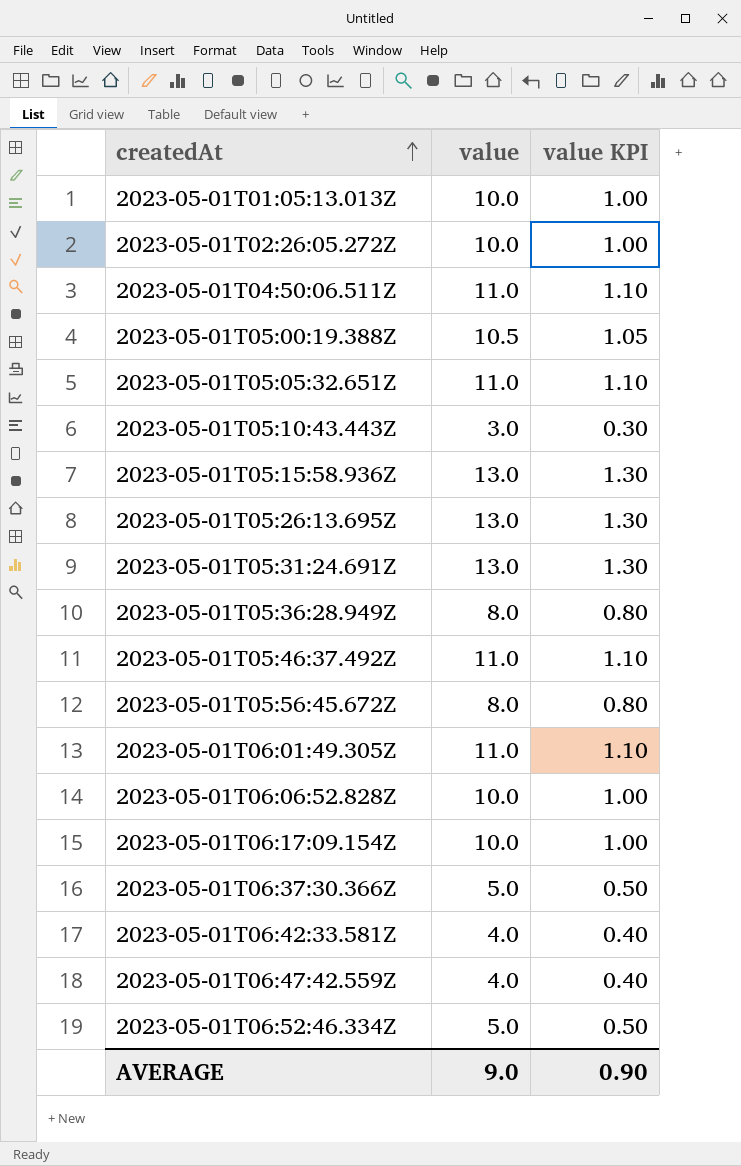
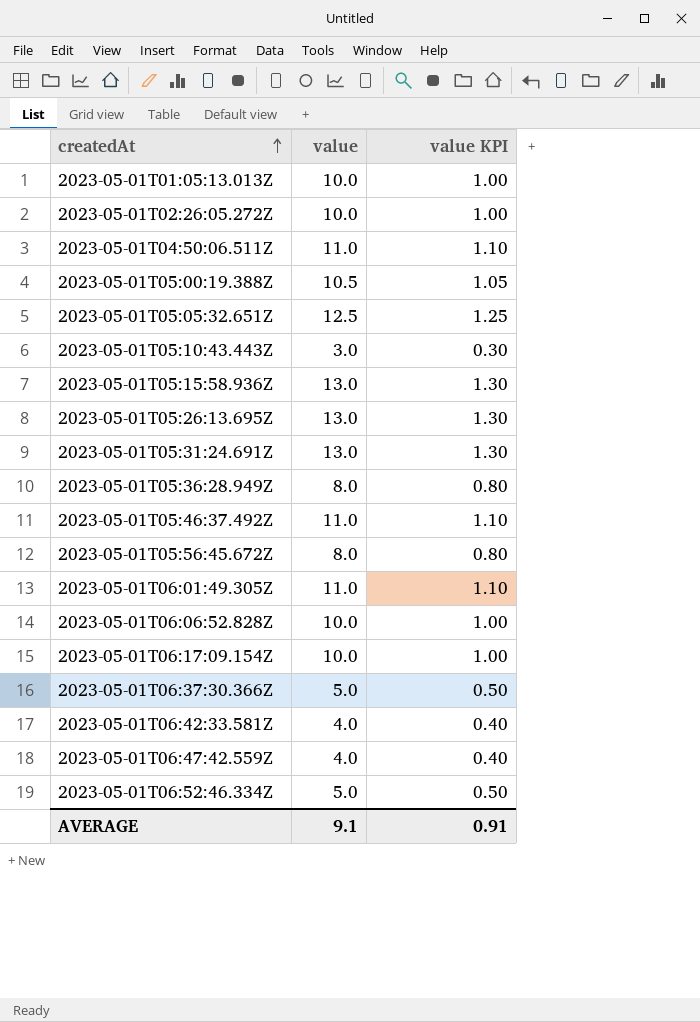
2023-05-01T05:05:32.651Z | value: 11.0 -> 12.5
2023-05-01T05:05:32.651Z | value KPI: 1.10 -> 1.25
AVERAGE | value: 9.0 -> 9.1
AVERAGE | value KPI: 0.90 -> 0.91

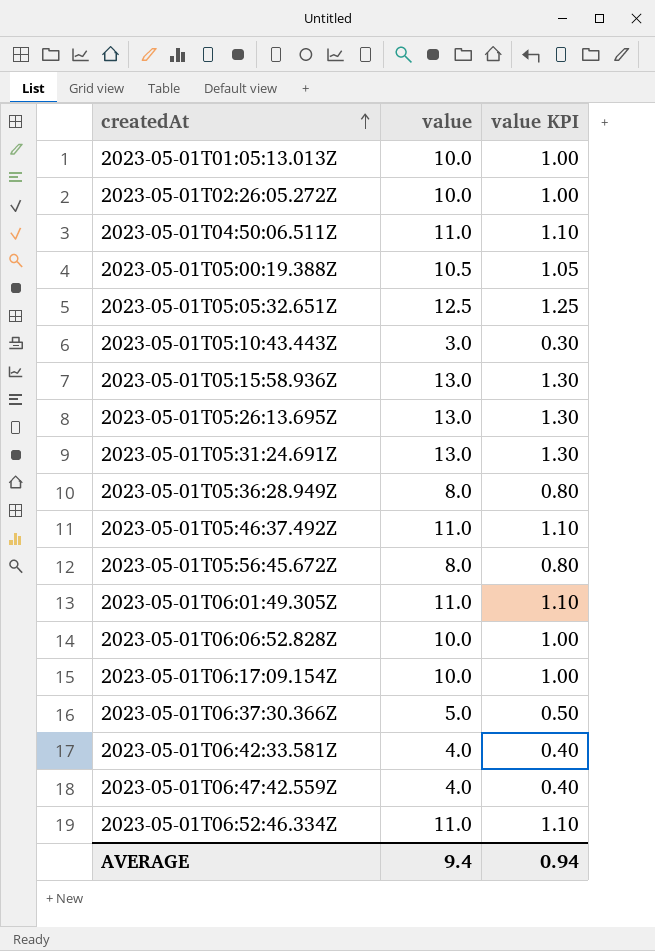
2023-05-01T06:52:46.334Z | value: 5.0 -> 11.0
2023-05-01T06:52:46.334Z | value KPI: 0.50 -> 1.10
AVERAGE | value: 9.1 -> 9.4
AVERAGE | value KPI: 0.91 -> 0.94

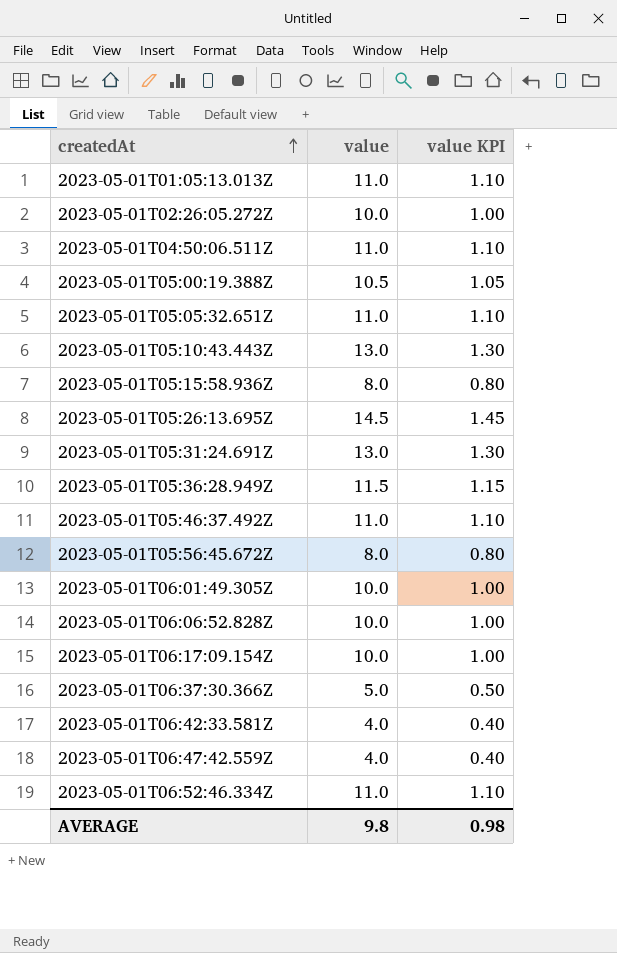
2023-05-01T01:05:13.013Z | value: 10.0 -> 11.0
2023-05-01T01:05:13.013Z | value KPI: 1.00 -> 1.10
2023-05-01T05:05:32.651Z | value: 12.5 -> 11.0
2023-05-01T05:05:32.651Z | value KPI: 1.25 -> 1.10
2023-05-01T05:10:43.443Z | value: 3.0 -> 13.0
2023-05-01T05:10:43.443Z | value KPI: 0.30 -> 1.30
2023-05-01T05:15:58.936Z | value: 13.0 -> 8.0
2023-05-01T05:15:58.936Z | value KPI: 1.30 -> 0.80
2023-05-01T05:26:13.695Z | value: 13.0 -> 14.5
2023-05-01T05:26:13.695Z | value KPI: 1.30 -> 1.45
2023-05-01T05:36:28.949Z | value: 8.0 -> 11.5
2023-05-01T05:36:28.949Z | value KPI: 0.80 -> 1.15
2023-05-01T06:01:49.305Z | value: 11.0 -> 10.0
2023-05-01T06:01:49.305Z | value KPI: 1.10 -> 1.00
AVERAGE | value: 9.4 -> 9.8
AVERAGE | value KPI: 0.94 -> 0.98

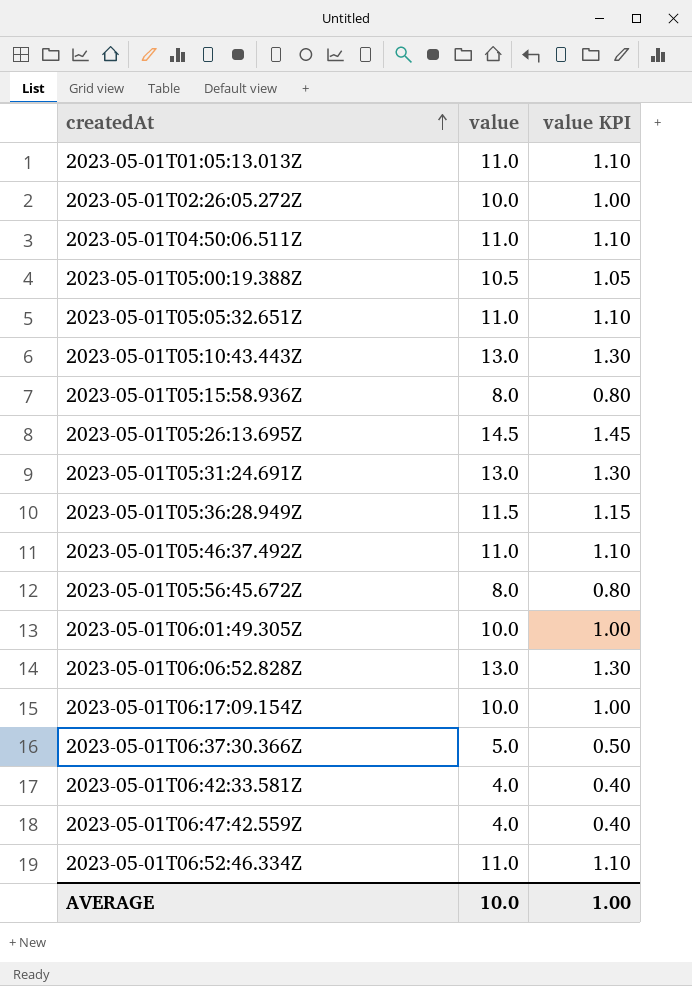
2023-05-01T06:06:52.828Z | value: 10.0 -> 13.0
2023-05-01T06:06:52.828Z | value KPI: 1.00 -> 1.30
AVERAGE | value: 9.8 -> 10.0
AVERAGE | value KPI: 0.98 -> 1.00

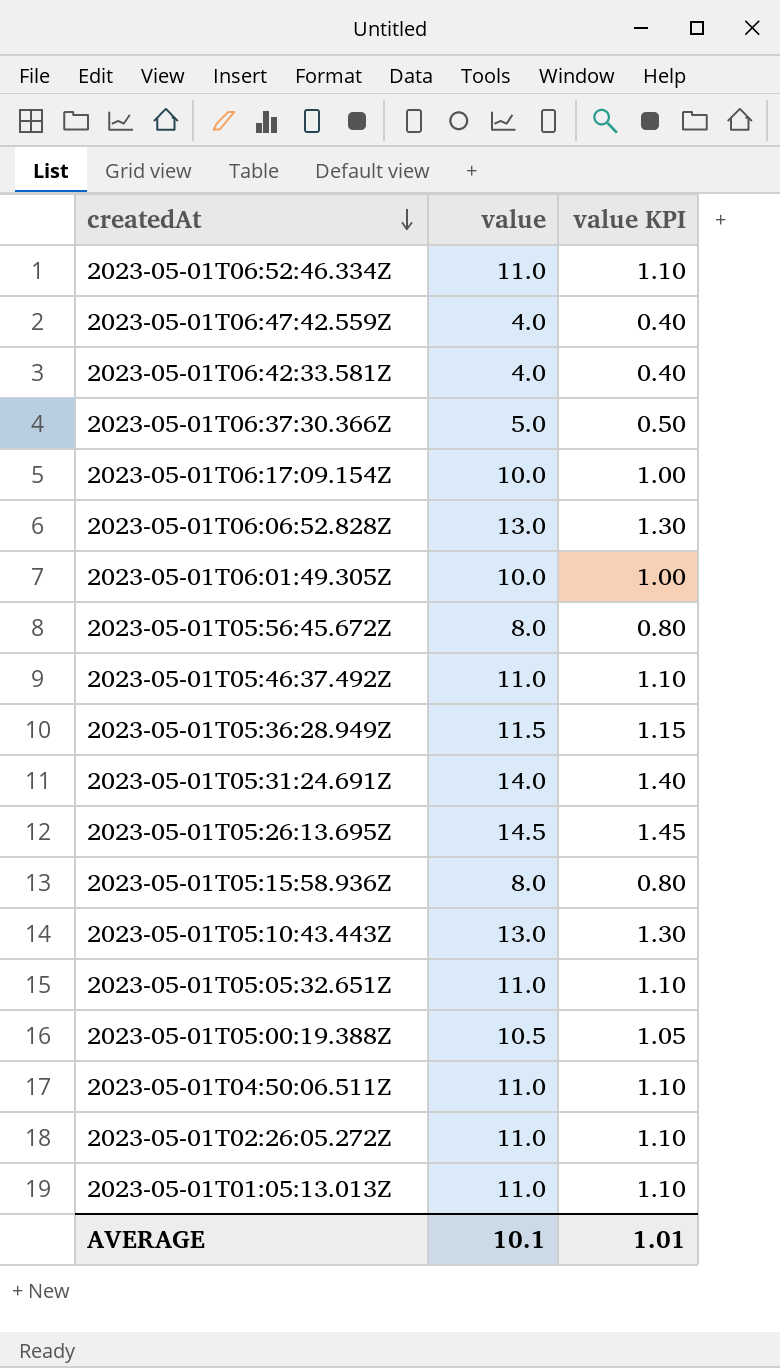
row order: createdAt ascending -> createdAt descending
2023-05-01T05:31:24.691Z | value: 13.0 -> 14.0
2023-05-01T05:31:24.691Z | value KPI: 1.30 -> 1.40
2023-05-01T02:26:05.272Z | value: 10.0 -> 11.0
2023-05-01T02:26:05.272Z | value KPI: 1.00 -> 1.10
AVERAGE | value: 10.0 -> 10.1
AVERAGE | value KPI: 1.00 -> 1.01

